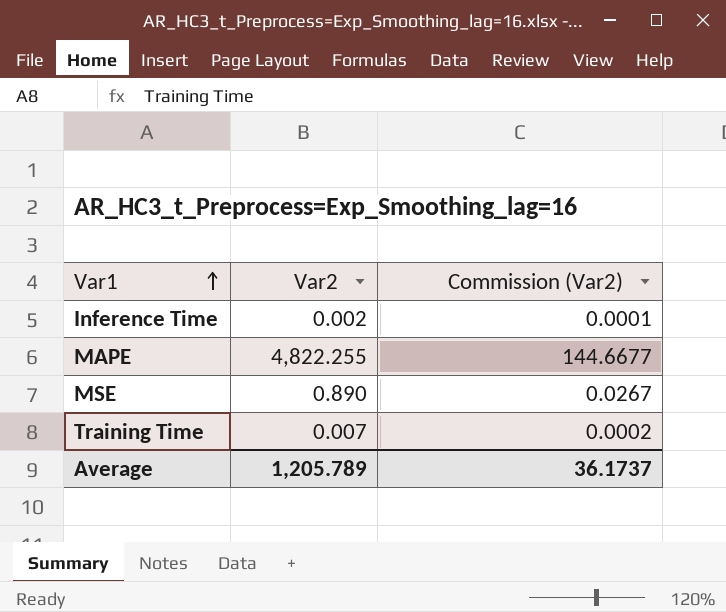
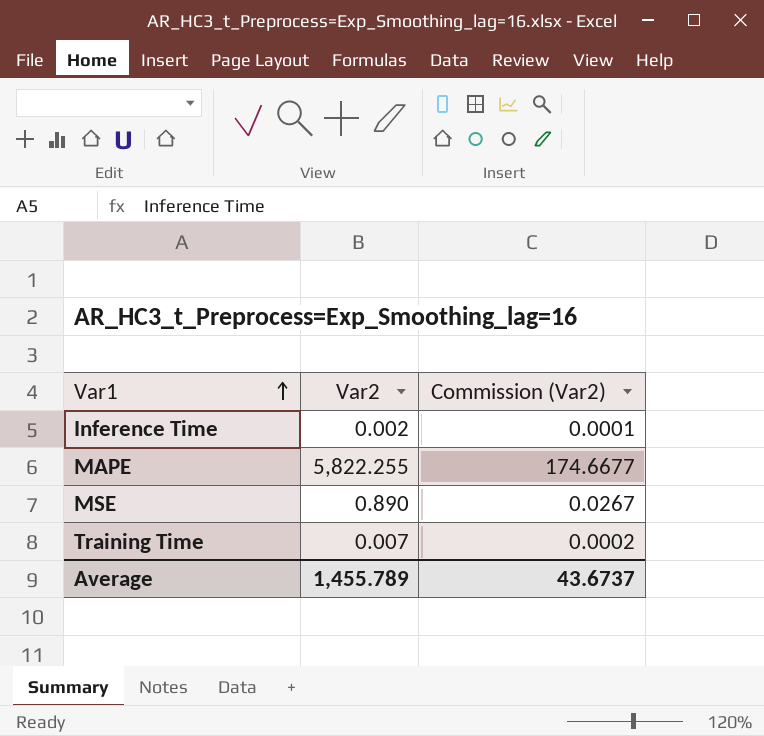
MAPE | Var2: 4,822.255 -> 5,822.255
MAPE | Commission (Var2): 144.6677 -> 174.6677
Average | Var2: 1,205.789 -> 1,455.789
Average | Commission (Var2): 36.1737 -> 43.6737

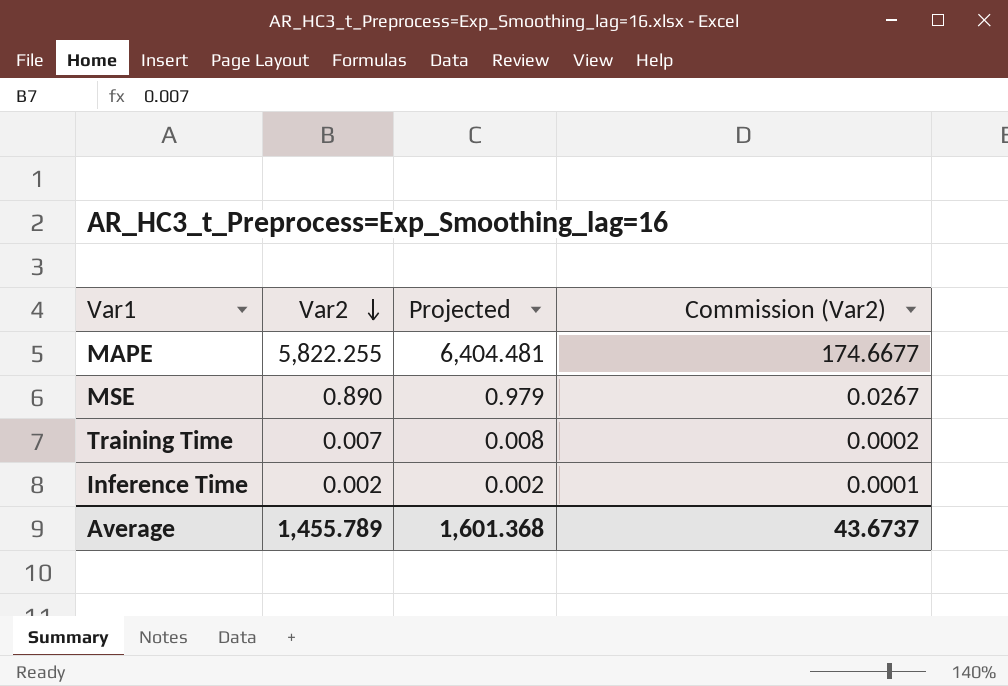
row order: Var1 ascending -> Var2 descending
column Projected | formula: none -> [Var2] * 1.1

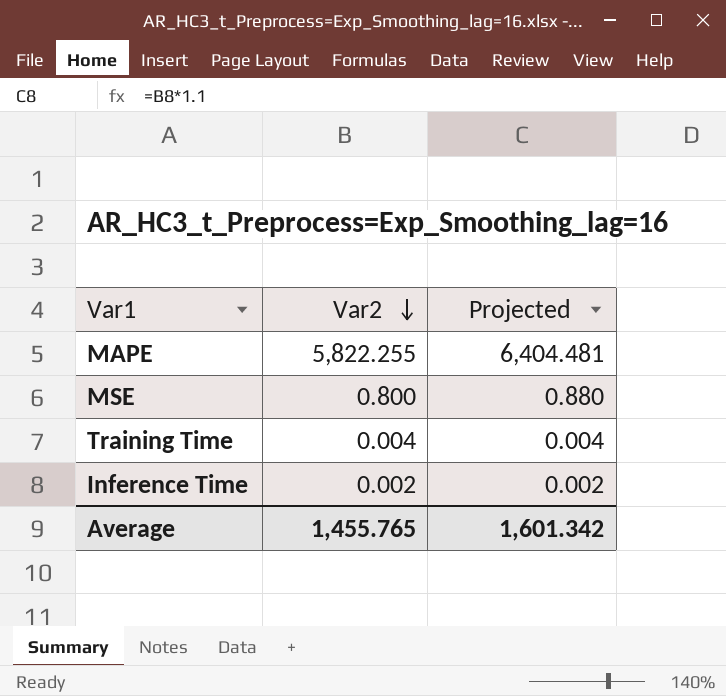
column Commission (Var2) | formula: [Var2] * 0.03 -> none
MSE | Var2: 0.890 -> 0.800
MSE | Projected: 0.979 -> 0.880
Training Time | Var2: 0.007 -> 0.004
Training Time | Projected: 0.008 -> 0.004
Average | Var2: 1,455.789 -> 1,455.765
Average | Projected: 1,601.368 -> 1,601.342

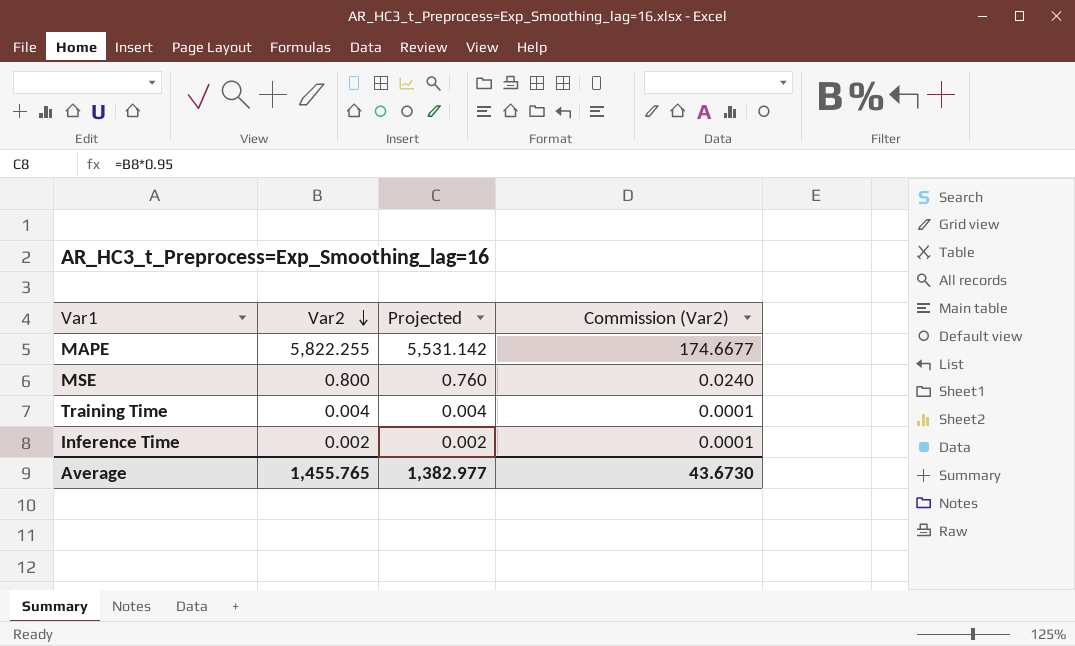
column Projected | formula: [Var2] * 1.1 -> [Var2] * 0.95
column Commission (Var2) | formula: none -> [Var2] * 0.03
Average | Projected: 1,601.342 -> 1,382.977

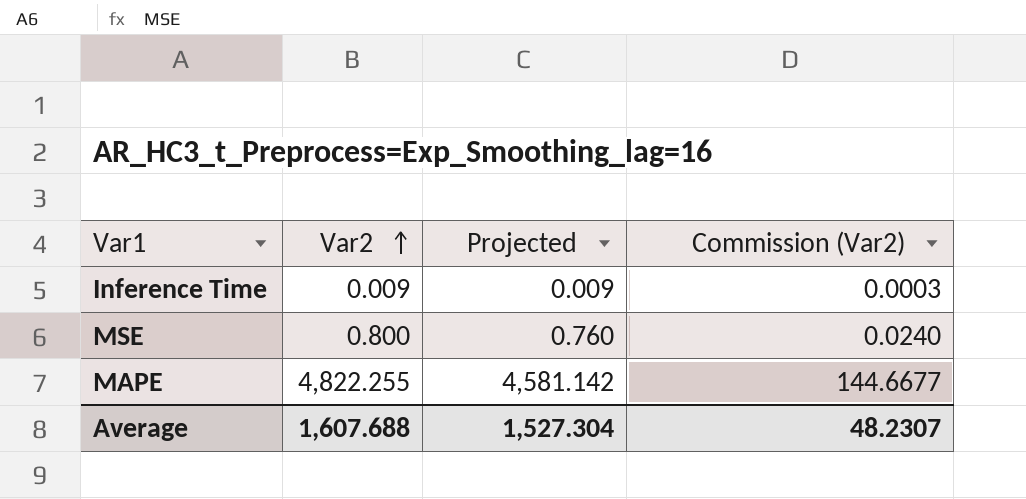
row order: Var2 descending -> Var2 ascending
row Training Time: 0.004 | 0.004 | 0.0001 -> none
Inference Time | Var2: 0.002 -> 0.009
Inference Time | Projected: 0.002 -> 0.009
Inference Time | Commission (Var2): 0.0001 -> 0.0003
MAPE | Var2: 5,822.255 -> 4,822.255
MAPE | Projected: 5,531.142 -> 4,581.142
MAPE | Commission (Var2): 174.6677 -> 144.6677
Average | Var2: 1,455.765 -> 1,607.688
Average | Projected: 1,382.977 -> 1,527.304
Average | Commission (Var2): 43.6730 -> 48.2307

